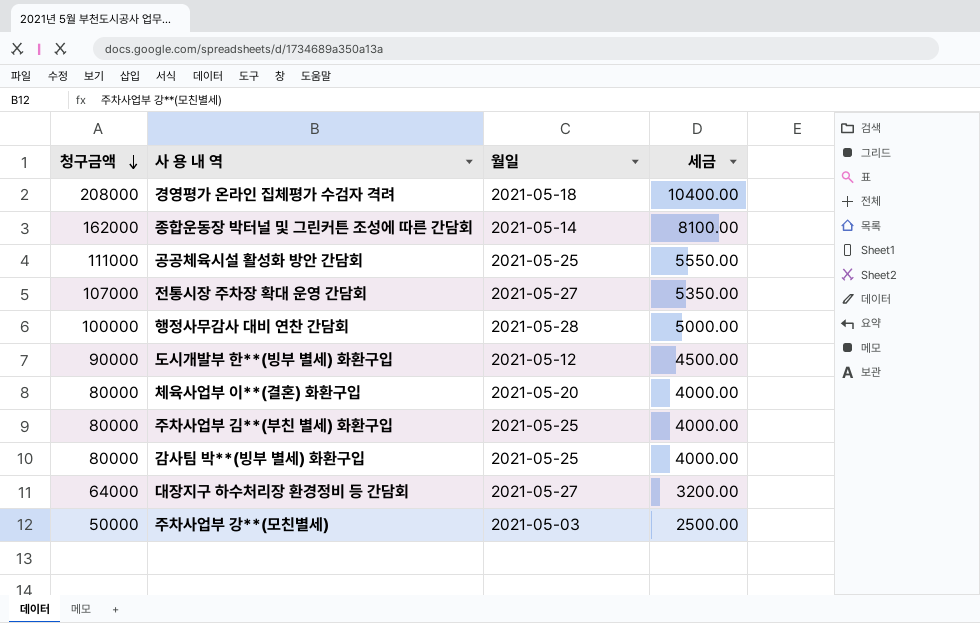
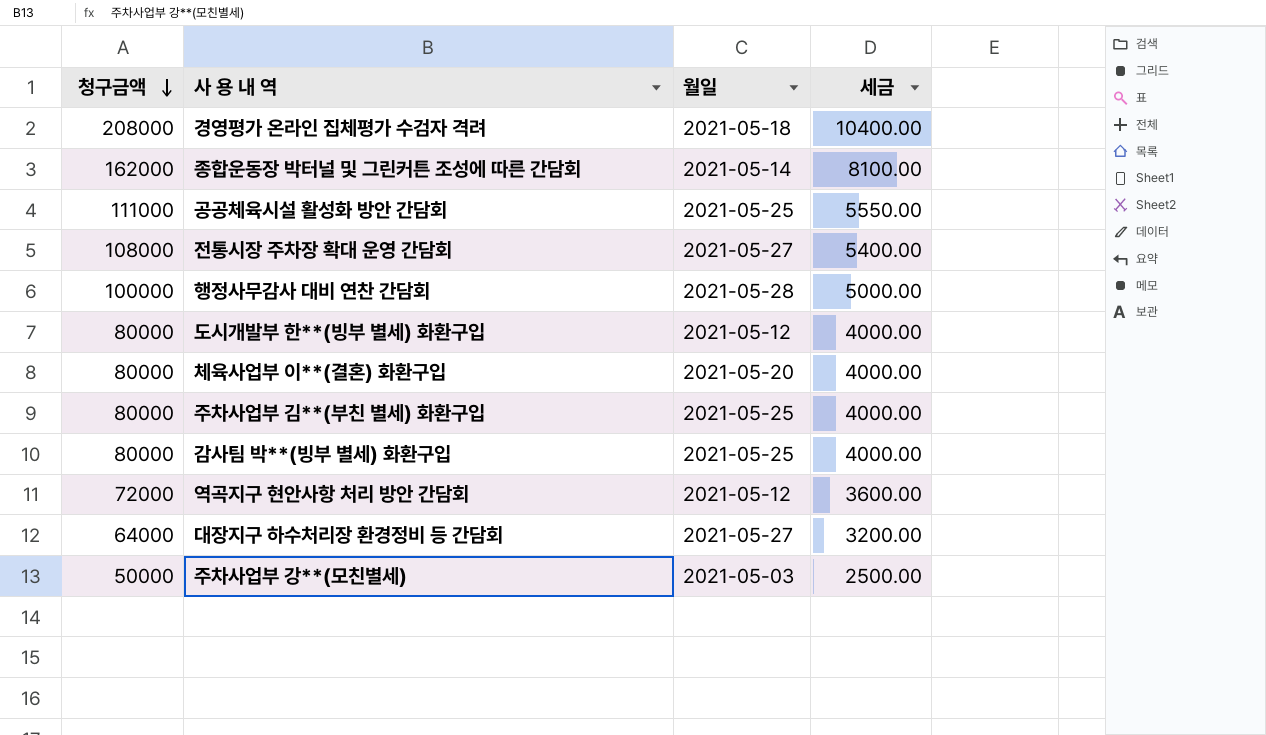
전통시장 주차장 확대 운영 간담회 | 청구금액: 107000 -> 108000
전통시장 주차장 확대 운영 간담회 | 세금: 5350.00 -> 5400.00
도시개발부 한**(빙부 별세) 화환구입 | 청구금액: 90000 -> 80000
도시개발부 한**(빙부 별세) 화환구입 | 세금: 4500.00 -> 4000.00
row 역곡지구 현안사항 처리 방안 간담회: none -> 72000 | 2021-05-12 | 3600.00

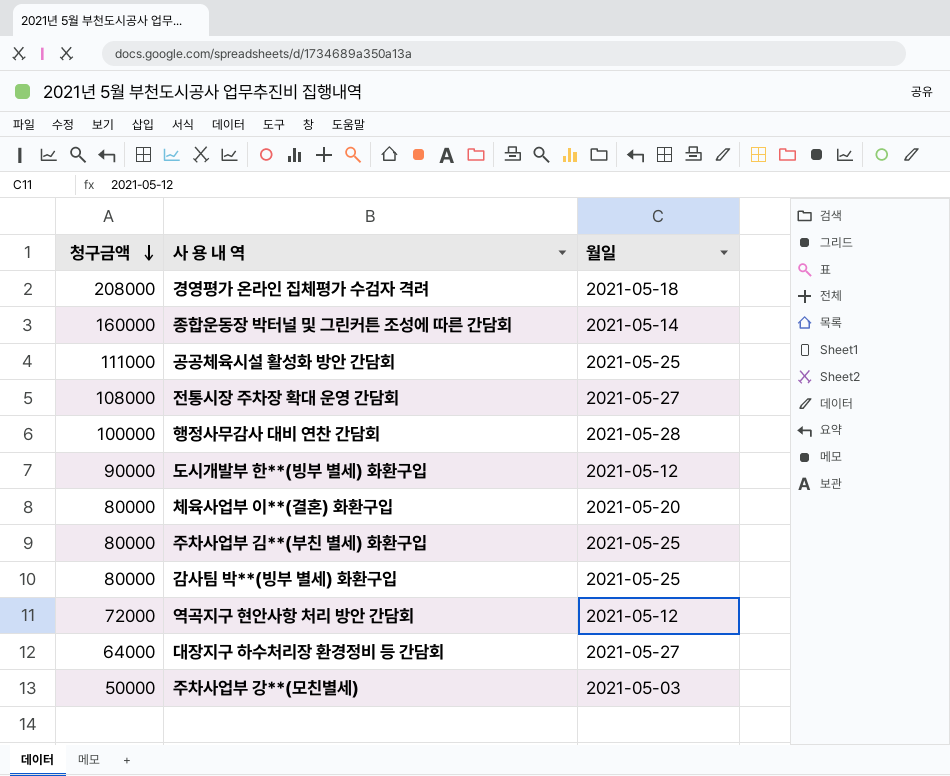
column 세금 | formula: [청구금액] * 0.05 -> none
종합운동장 박터널 및 그린커튼 조성에 따른 간담회 | 청구금액: 162000 -> 160000
도시개발부 한**(빙부 별세) 화환구입 | 청구금액: 80000 -> 90000

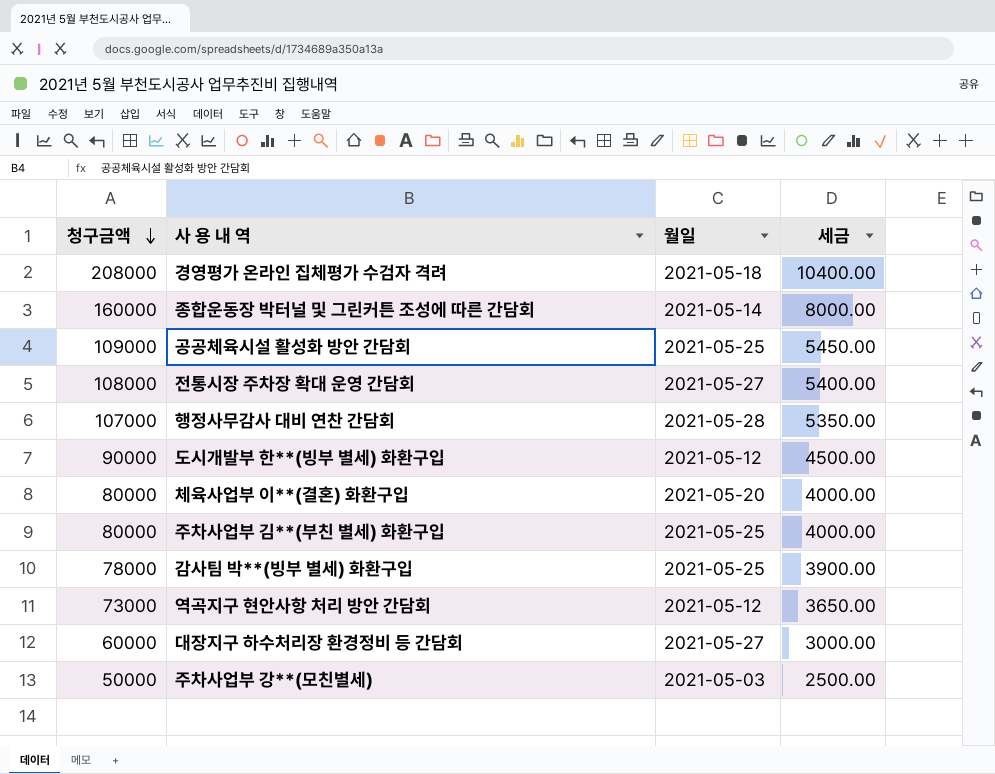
column 세금 | formula: none -> [청구금액] * 0.05
공공체육시설 활성화 방안 간담회 | 청구금액: 111000 -> 109000
행정사무감사 대비 연찬 간담회 | 청구금액: 100000 -> 107000
감사팀 박**(빙부 별세) 화환구입 | 청구금액: 80000 -> 78000
역곡지구 현안사항 처리 방안 간담회 | 청구금액: 72000 -> 73000
대장지구 하수처리장 환경정비 등 간담회 | 청구금액: 64000 -> 60000

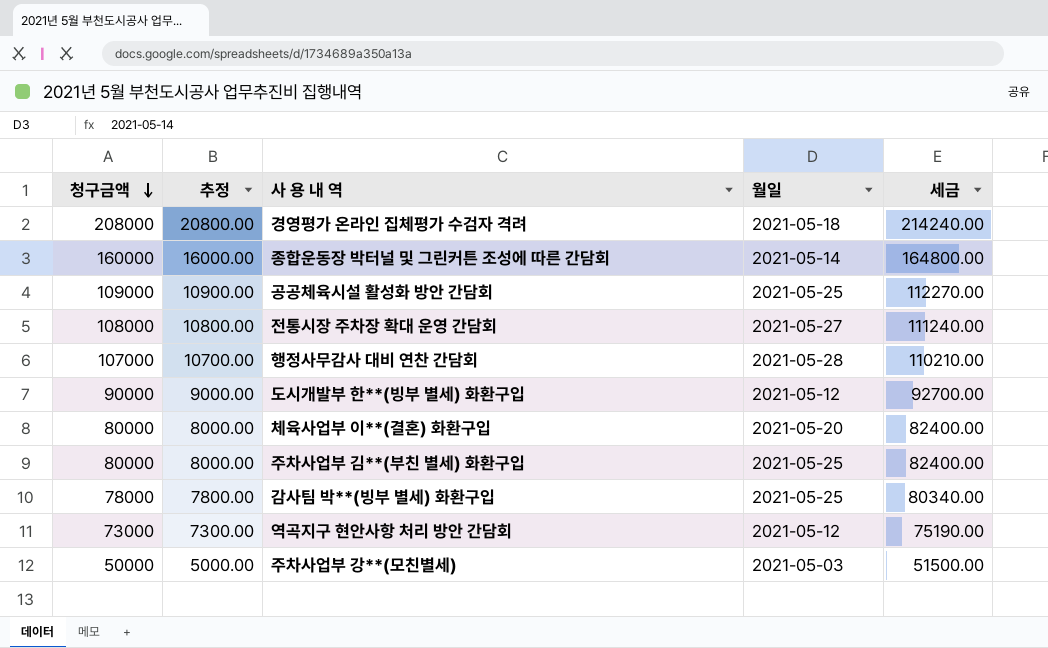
column 추정 | formula: none -> [청구금액] * 0.1
column 세금 | formula: [청구금액] * 0.05 -> [청구금액] * 1.03
row 대장지구 하수처리장 환경정비 등 간담회: 60000 | 2021-05-27 | 3000.00 -> none

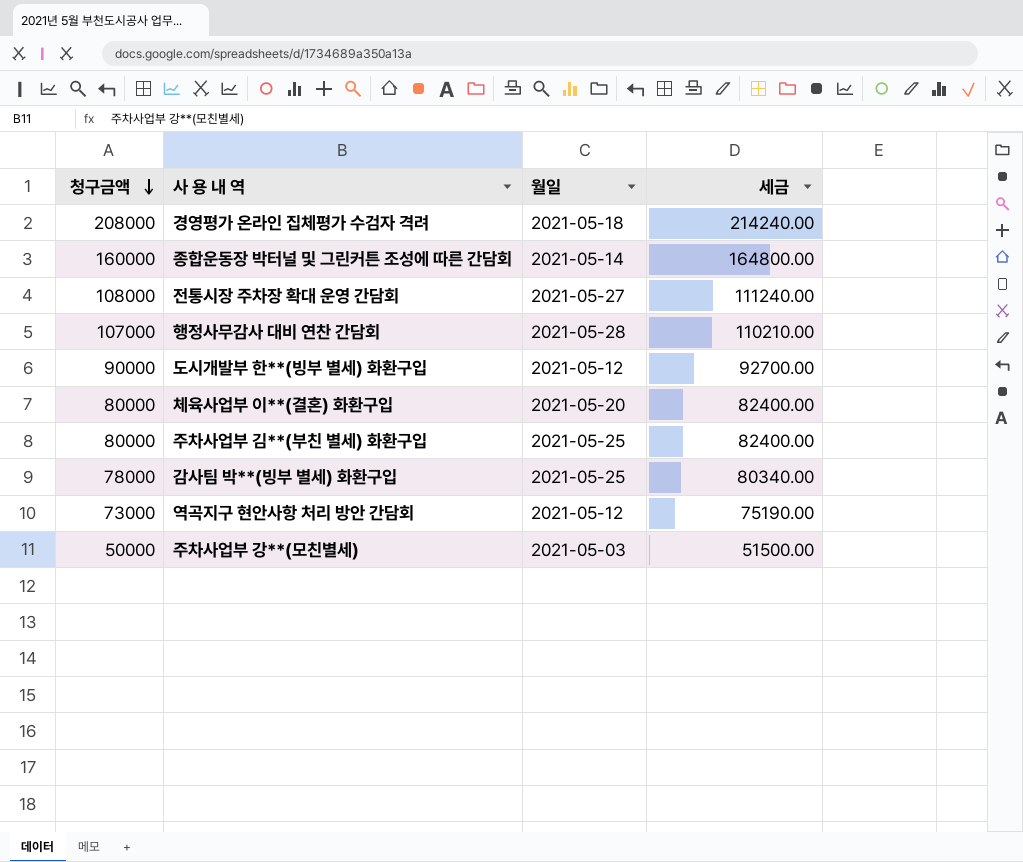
column 추정 | formula: [청구금액] * 0.1 -> none
row 공공체육시설 활성화 방안 간담회: 109000 | 10900.00 | 2021-05-25 | 112270.00 -> none

